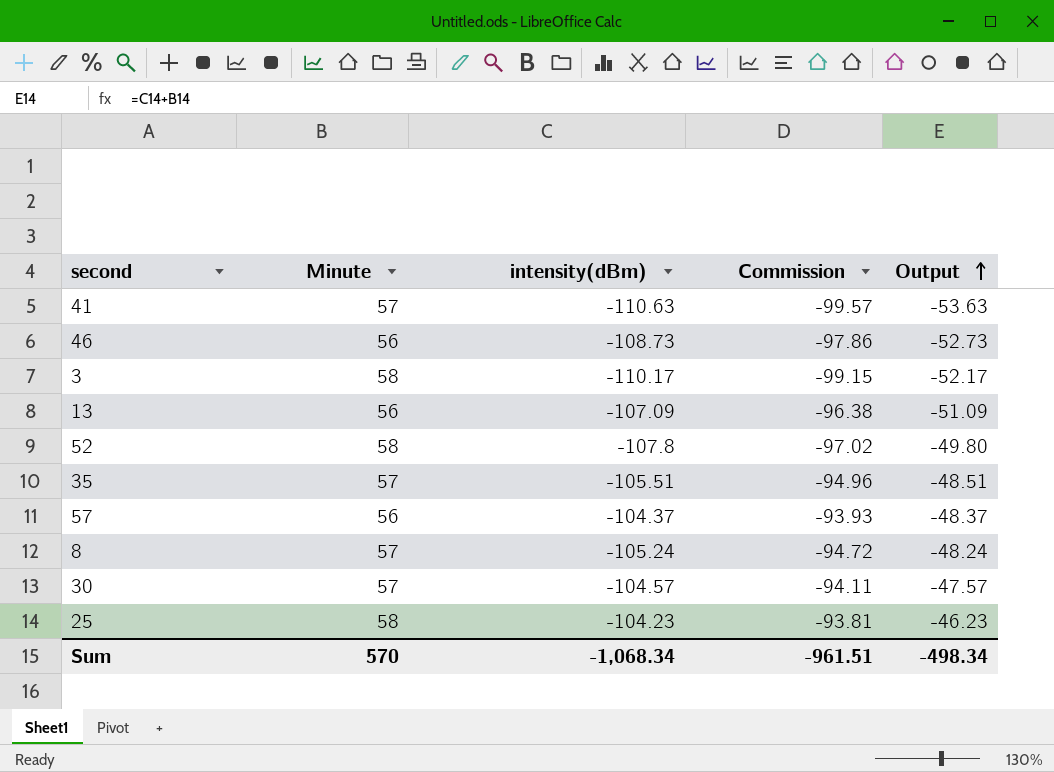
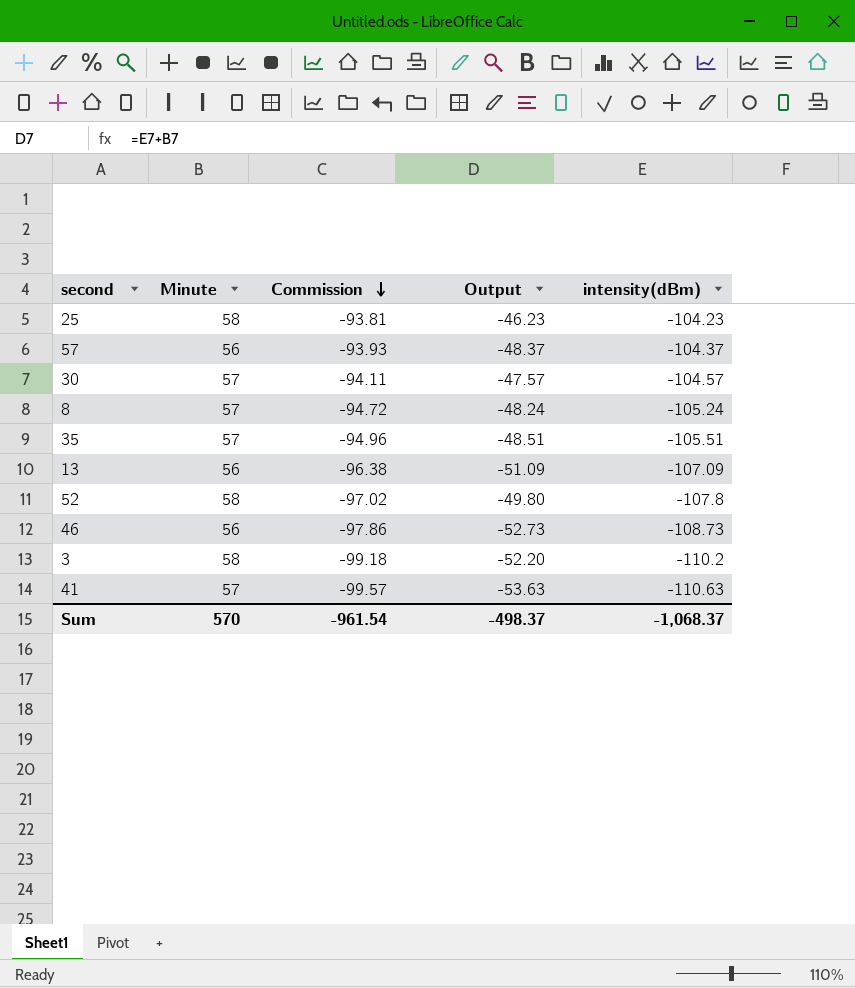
row order: Output ascending -> Commission descending
column intensity(dBm) | position: 3 -> 5
3 | Commission: -99.15 -> -99.18
3 | Output: -52.17 -> -52.20
3 | intensity(dBm): -110.17 -> -110.2
Sum | Commission: -961.51 -> -961.54
Sum | Output: -498.34 -> -498.37
Sum | intensity(dBm): -1,068.34 -> -1,068.37

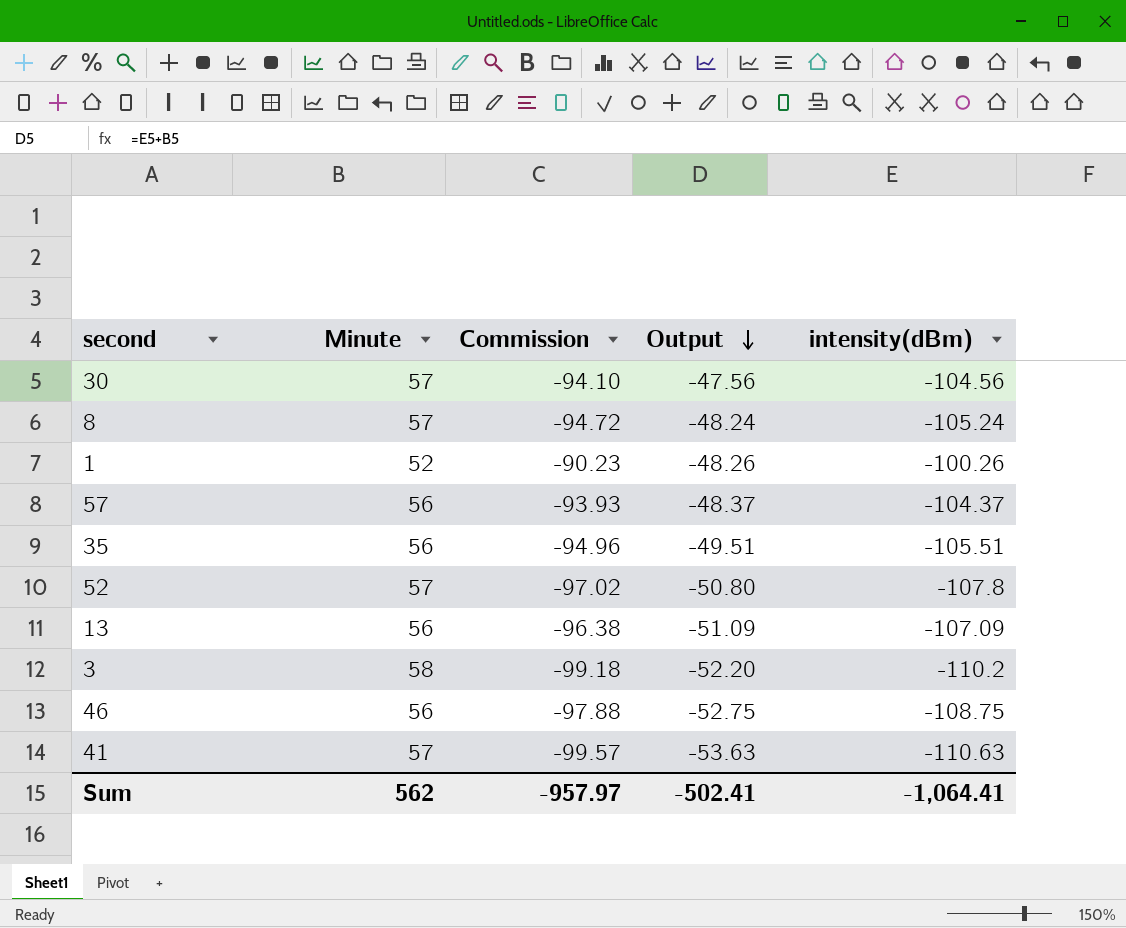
row order: Commission descending -> Output descending
row 25: 58 | -93.81 | -46.23 | -104.23 -> none
30 | Commission: -94.11 -> -94.10
30 | Output: -47.57 -> -47.56
30 | intensity(dBm): -104.57 -> -104.56
row 1: none -> 52 | -90.23 | -48.26 | -100.26
35 | Minute: 57 -> 56
35 | Output: -48.51 -> -49.51
52 | Minute: 58 -> 57
52 | Output: -49.80 -> -50.80
46 | Commission: -97.86 -> -97.88
46 | Output: -52.73 -> -52.75
46 | intensity(dBm): -108.73 -> -108.75
Sum | Minute: 570 -> 562
Sum | Commission: -961.54 -> -957.97
Sum | Output: -498.37 -> -502.41
Sum | intensity(dBm): -1,068.37 -> -1,064.41

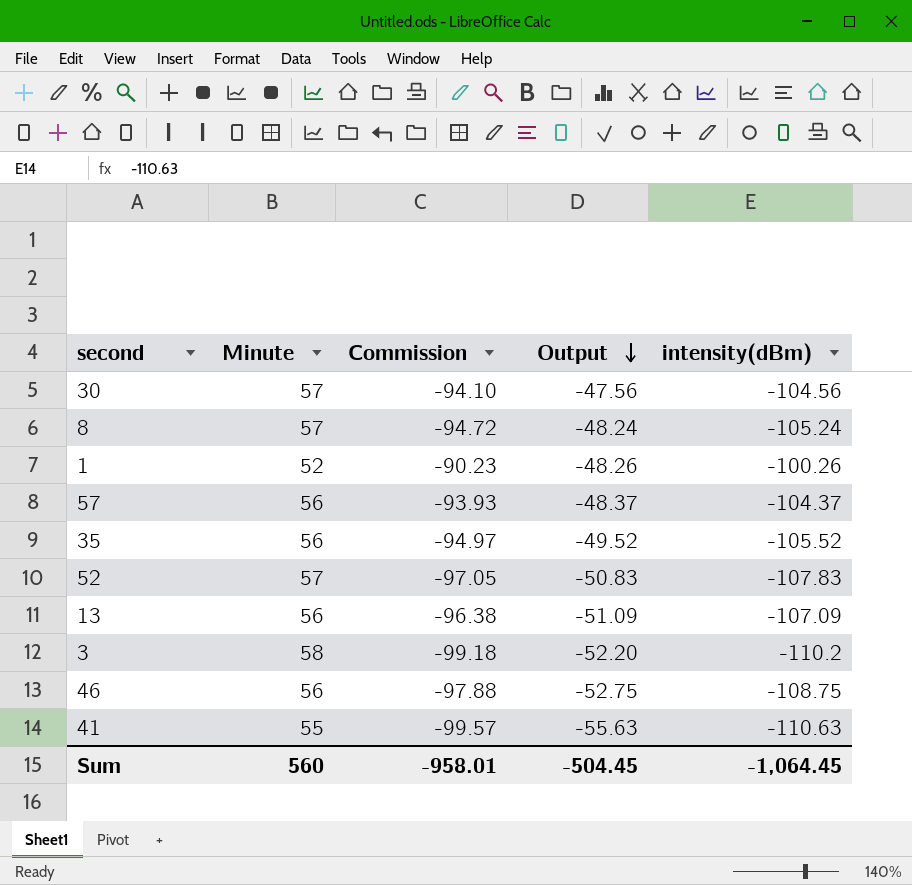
35 | Commission: -94.96 -> -94.97
35 | Output: -49.51 -> -49.52
35 | intensity(dBm): -105.51 -> -105.52
52 | Commission: -97.02 -> -97.05
52 | Output: -50.80 -> -50.83
52 | intensity(dBm): -107.8 -> -107.83
41 | Minute: 57 -> 55
41 | Output: -53.63 -> -55.63
Sum | Minute: 562 -> 560
Sum | Commission: -957.97 -> -958.01
Sum | Output: -502.41 -> -504.45
Sum | intensity(dBm): -1,064.41 -> -1,064.45

